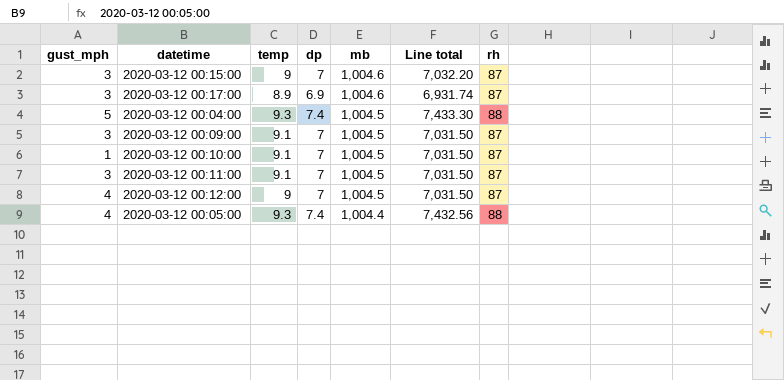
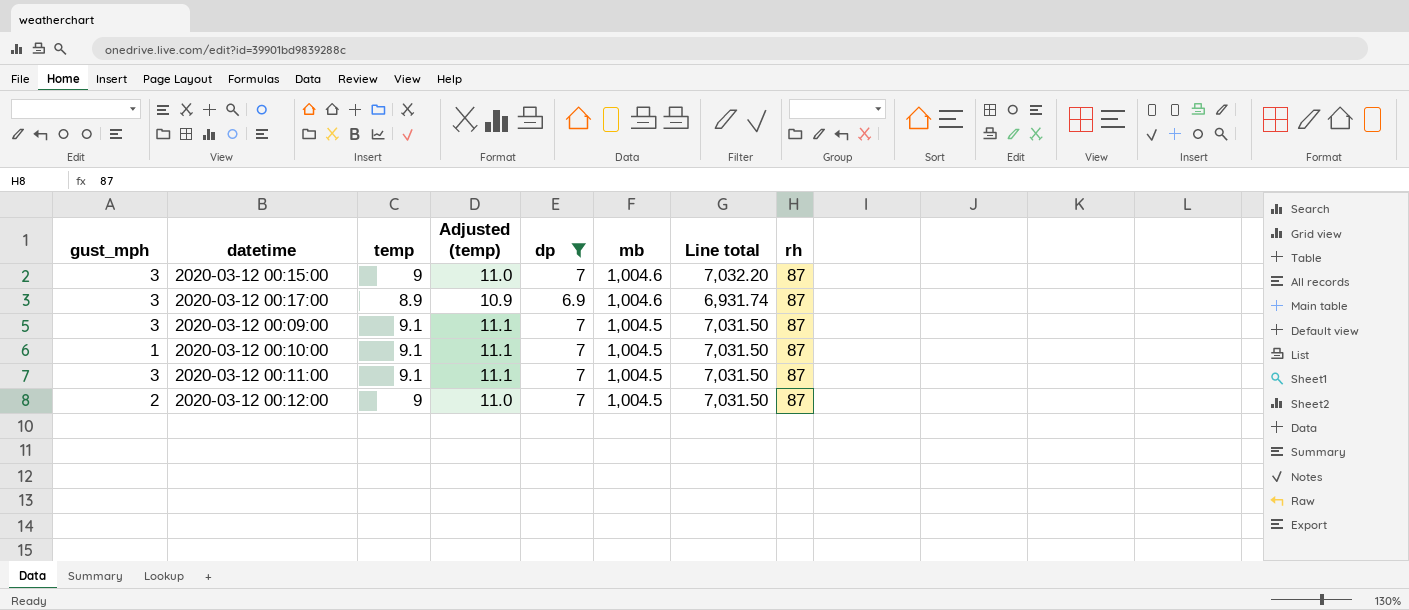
filter: none -> dp != 7.4
column Adjusted (temp) | formula: none -> [temp] + 2
2020-03-12 00:12:00 | gust_mph: 4 -> 2

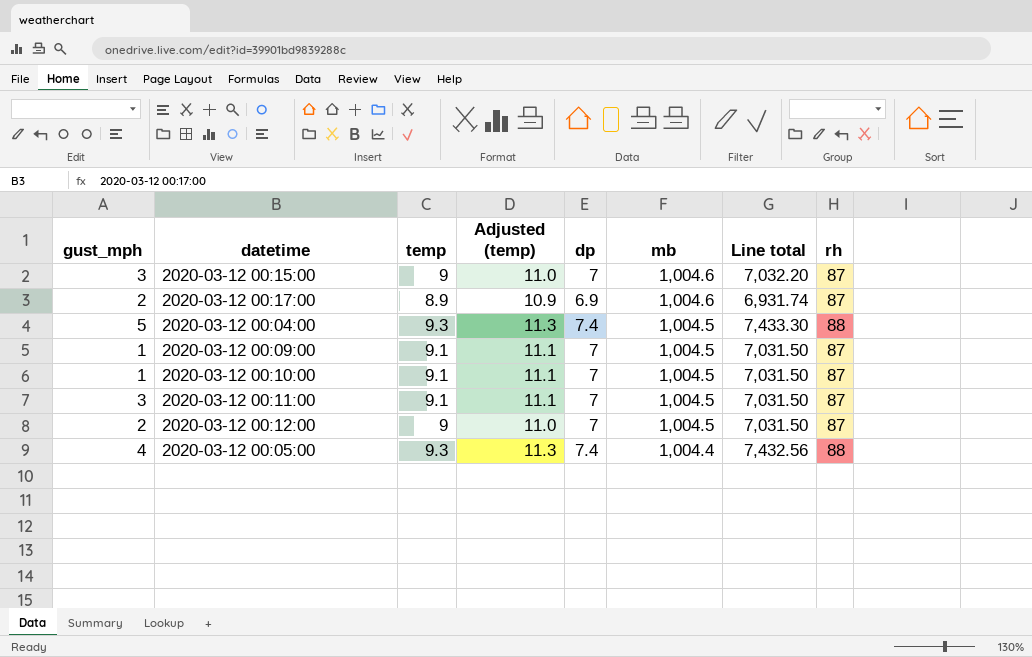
filter: dp != 7.4 -> none
2020-03-12 00:17:00 | gust_mph: 3 -> 2
2020-03-12 00:09:00 | gust_mph: 3 -> 1

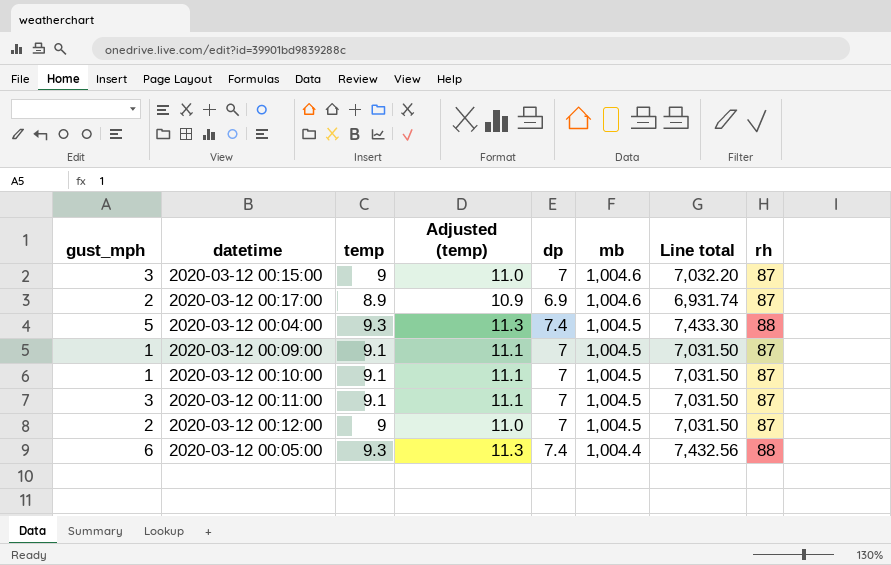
2020-03-12 00:05:00 | gust_mph: 4 -> 6

